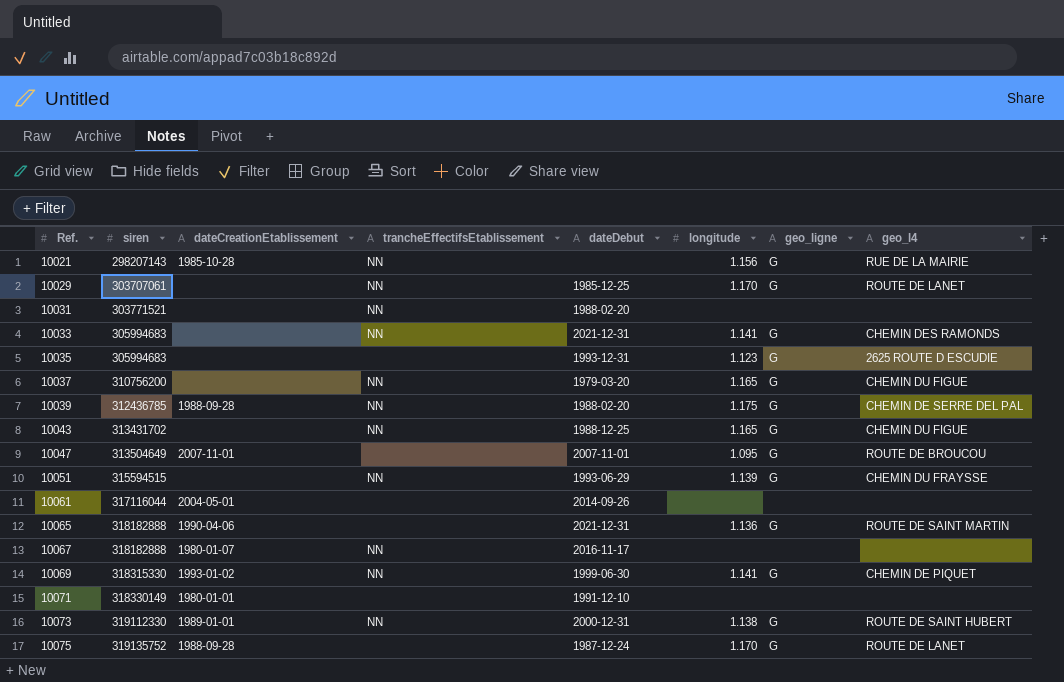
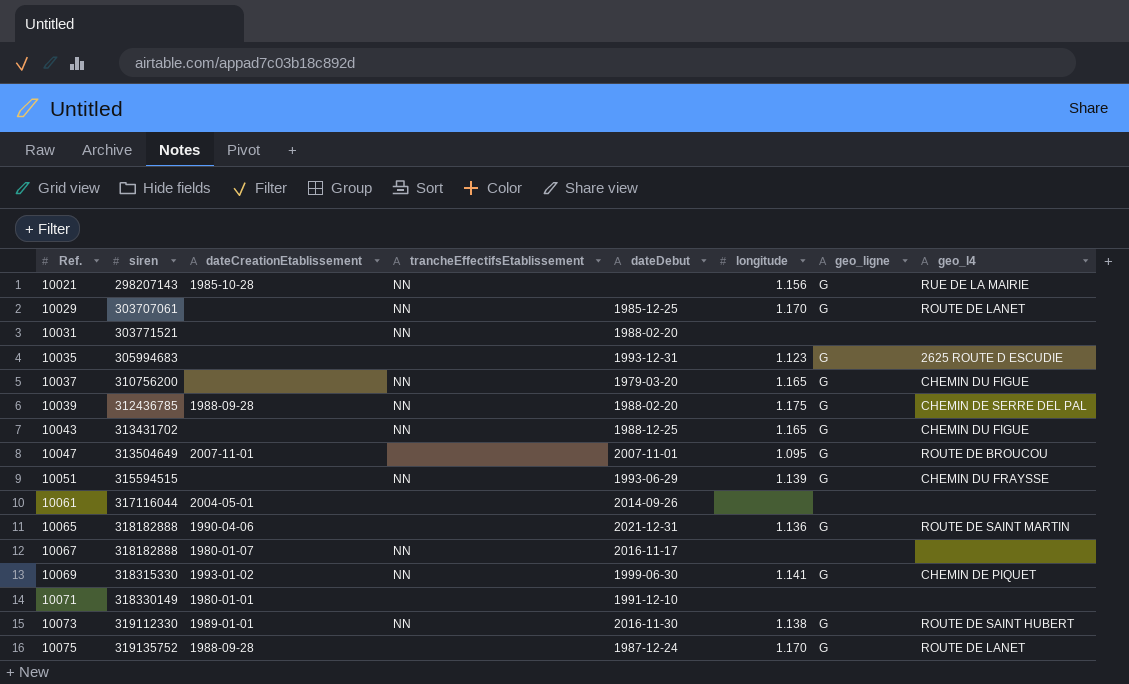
row 10033: 305994683 | none | NN | 2021-12-31 | 1.141 | G | CHEMIN DES RAMONDS -> none
10073 | dateDebut: 2000-12-31 -> 2016-11-30

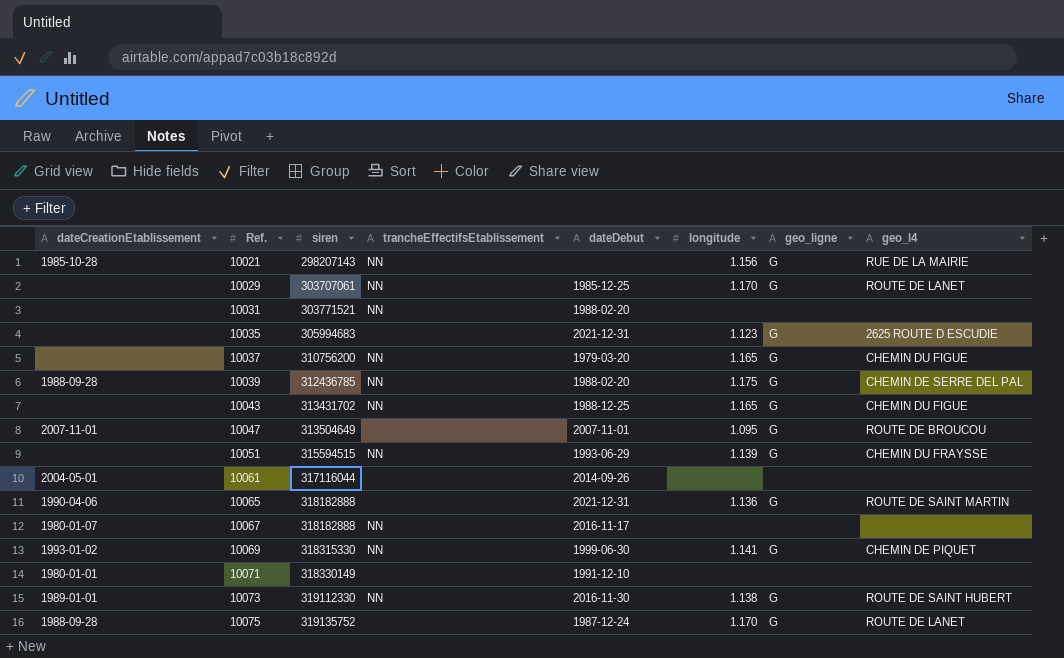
column dateCreationEtablissement | position: 3 -> 1
10035 | dateDebut: 1993-12-31 -> 2021-12-31

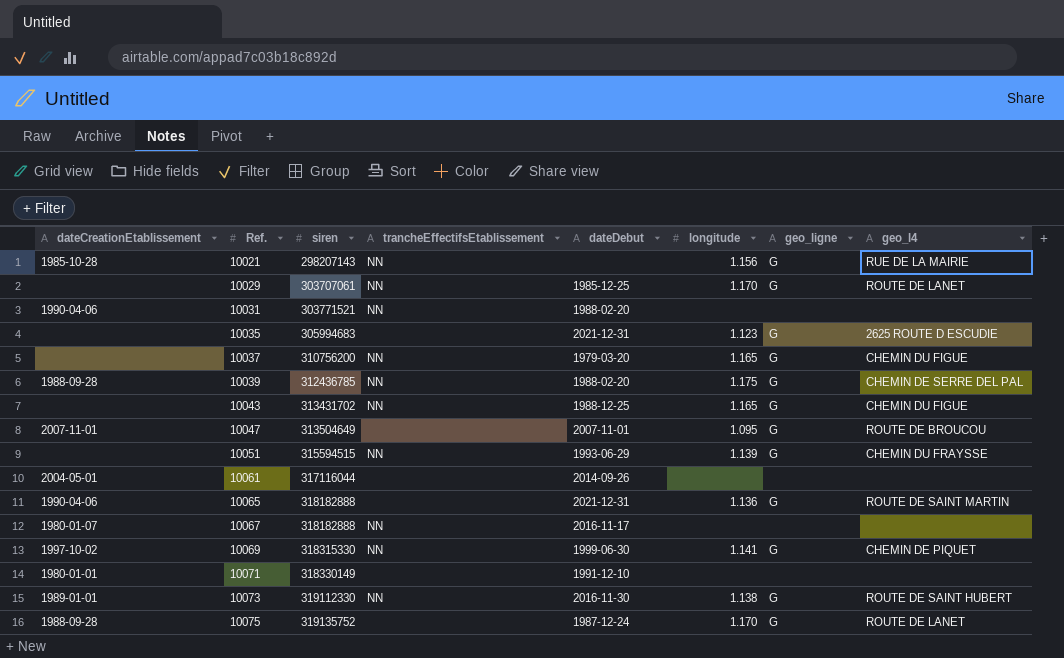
10031 | dateCreationEtablissement: none -> 1990-04-06
10069 | dateCreationEtablissement: 1993-01-02 -> 1997-10-02

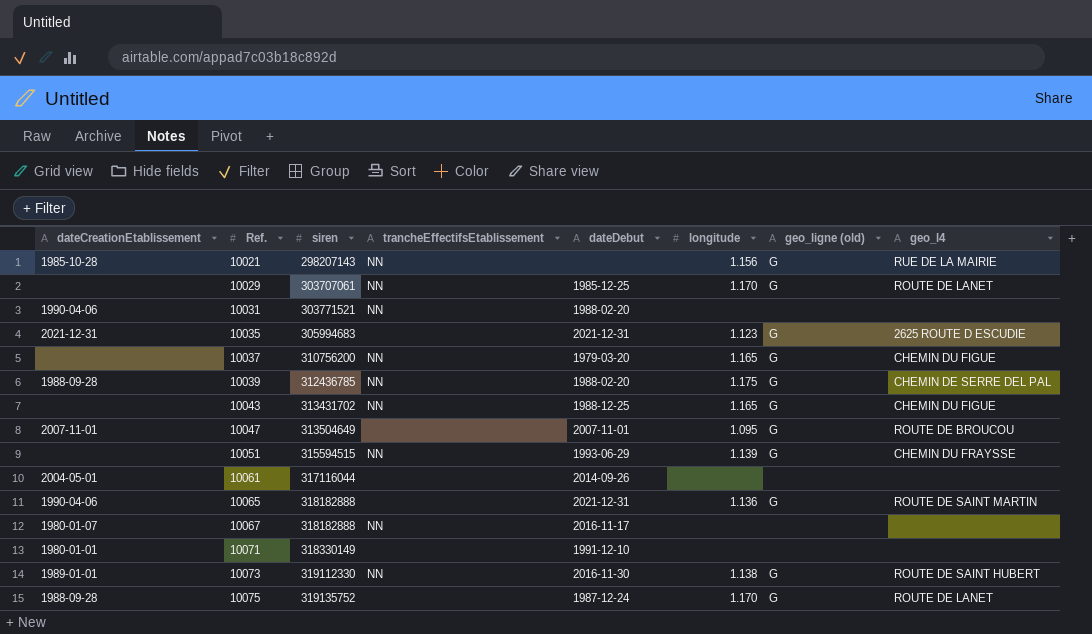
column name: geo_ligne -> geo_ligne (old)
row 10069: 1997-10-02 | 318315330 | NN | 1999-06-30 | 1.141 | G | CHEMIN DE PIQUET -> none
10035 | dateCreationEtablissement: none -> 2021-12-31

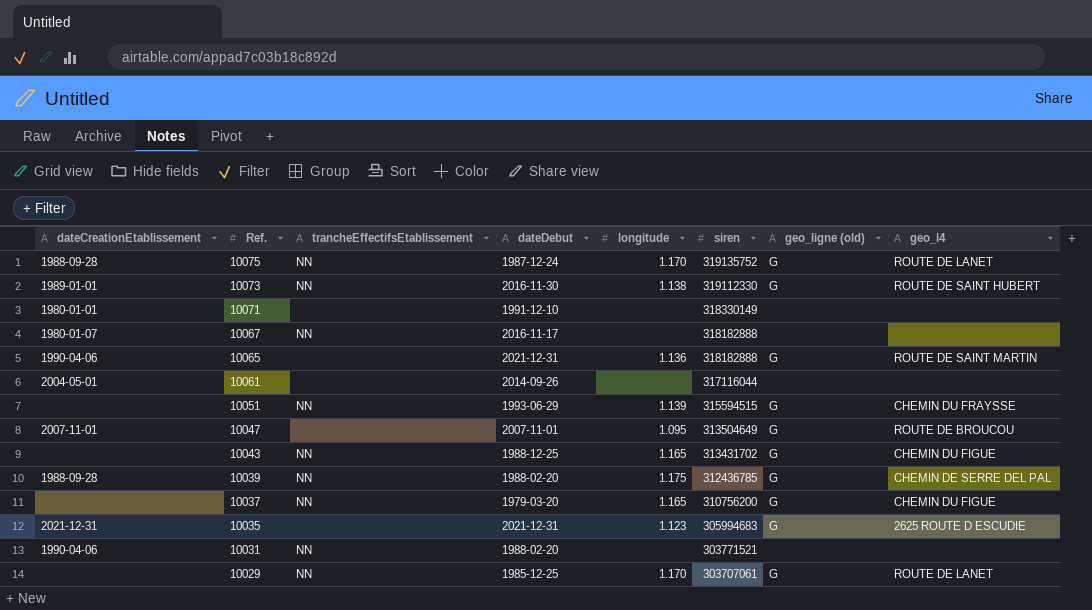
row order: Ref. ascending -> Ref. descending
column siren | position: 3 -> 6
row 10021: 1985-10-28 | 298207143 | NN | none | 1.156 | G | RUE DE LA MAIRIE -> none
10075 | trancheEffectifsEtablissement: none -> NN

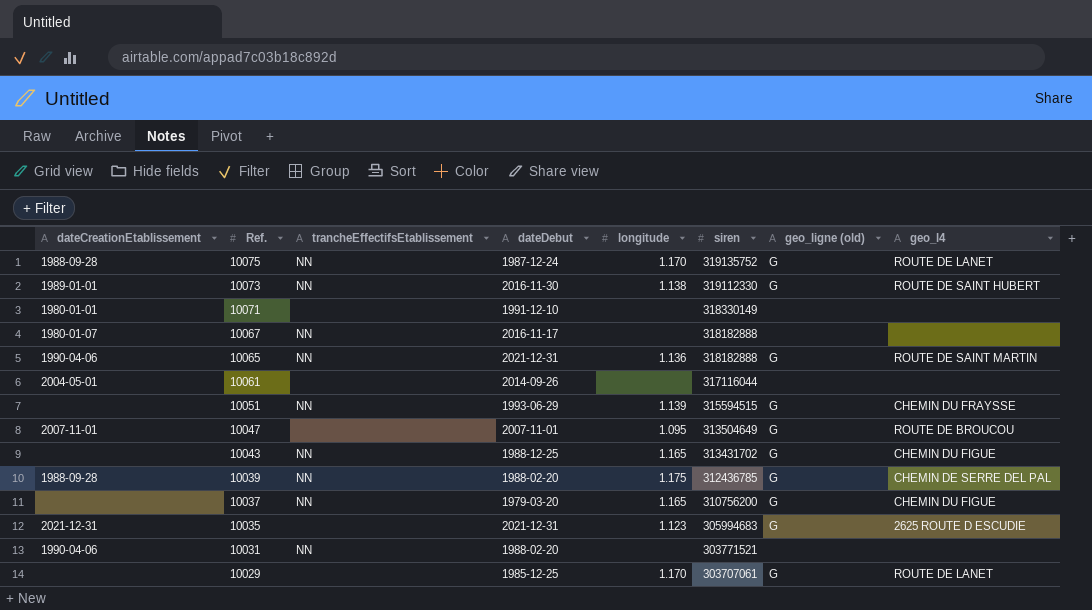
10065 | trancheEffectifsEtablissement: none -> NN
10029 | trancheEffectifsEtablissement: NN -> none

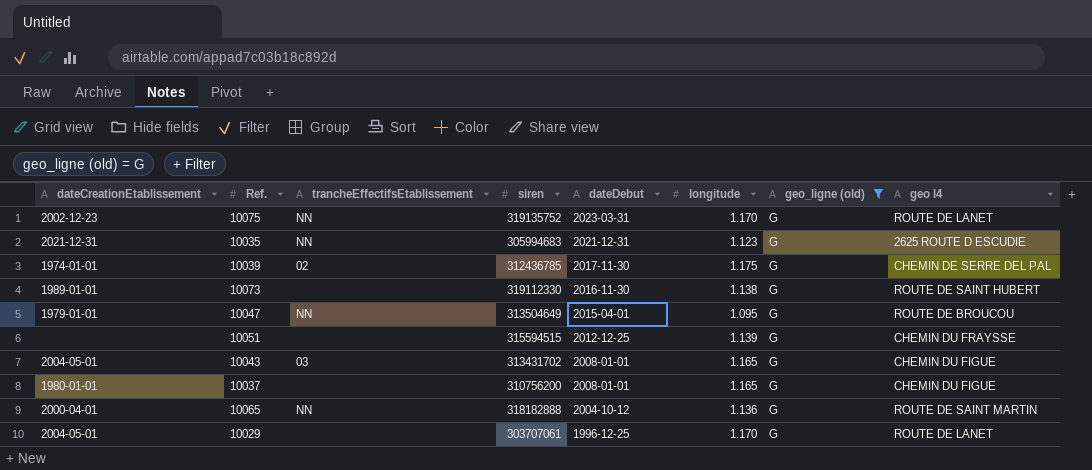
filter: none -> geo_ligne (old) = G
row order: Ref. descending -> dateDebut descending
column siren | position: 6 -> 4
column name: geo_l4 -> geo l4
10075 | dateCreationEtablissement: 1988-09-28 -> 2002-12-23
10075 | dateDebut: 1987-12-24 -> 2023-03-31
10035 | trancheEffectifsEtablissement: none -> NN
10039 | dateCreationEtablissement: 1988-09-28 -> 1974-01-01
10039 | trancheEffectifsEtablissement: NN -> 02
10039 | dateDebut: 1988-02-20 -> 2017-11-30
10073 | trancheEffectifsEtablissement: NN -> none
10047 | dateCreationEtablissement: 2007-11-01 -> 1979-01-01
10047 | trancheEffectifsEtablissement: none -> NN
10047 | dateDebut: 2007-11-01 -> 2015-04-01
10051 | trancheEffectifsEtablissement: NN -> none
10051 | dateDebut: 1993-06-29 -> 2012-12-25
10043 | dateCreationEtablissement: none -> 2004-05-01
10043 | trancheEffectifsEtablissement: NN -> 03
10043 | dateDebut: 1988-12-25 -> 2008-01-01
10037 | dateCreationEtablissement: none -> 1980-01-01
10037 | trancheEffectifsEtablissement: NN -> none
10037 | dateDebut: 1979-03-20 -> 2008-01-01
10065 | dateCreationEtablissement: 1990-04-06 -> 2000-04-01
10065 | dateDebut: 2021-12-31 -> 2004-10-12
10029 | dateCreationEtablissement: none -> 2004-05-01
10029 | dateDebut: 1985-12-25 -> 1996-12-25

